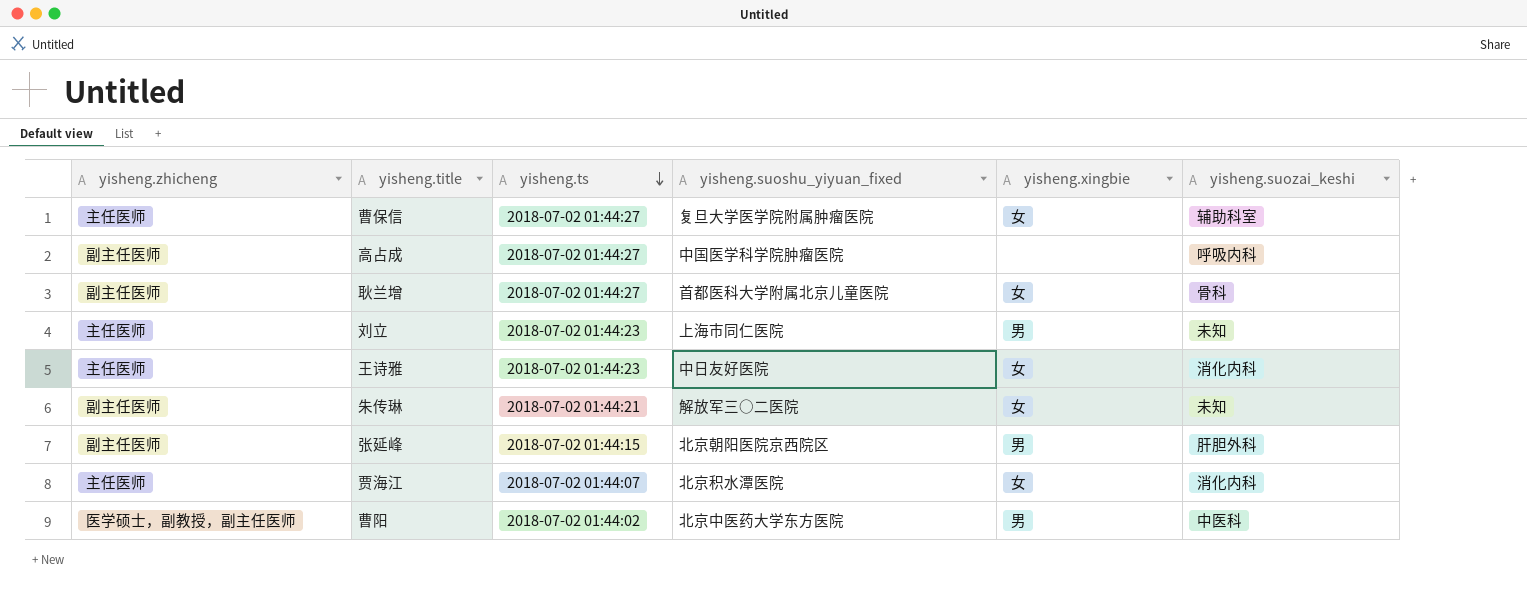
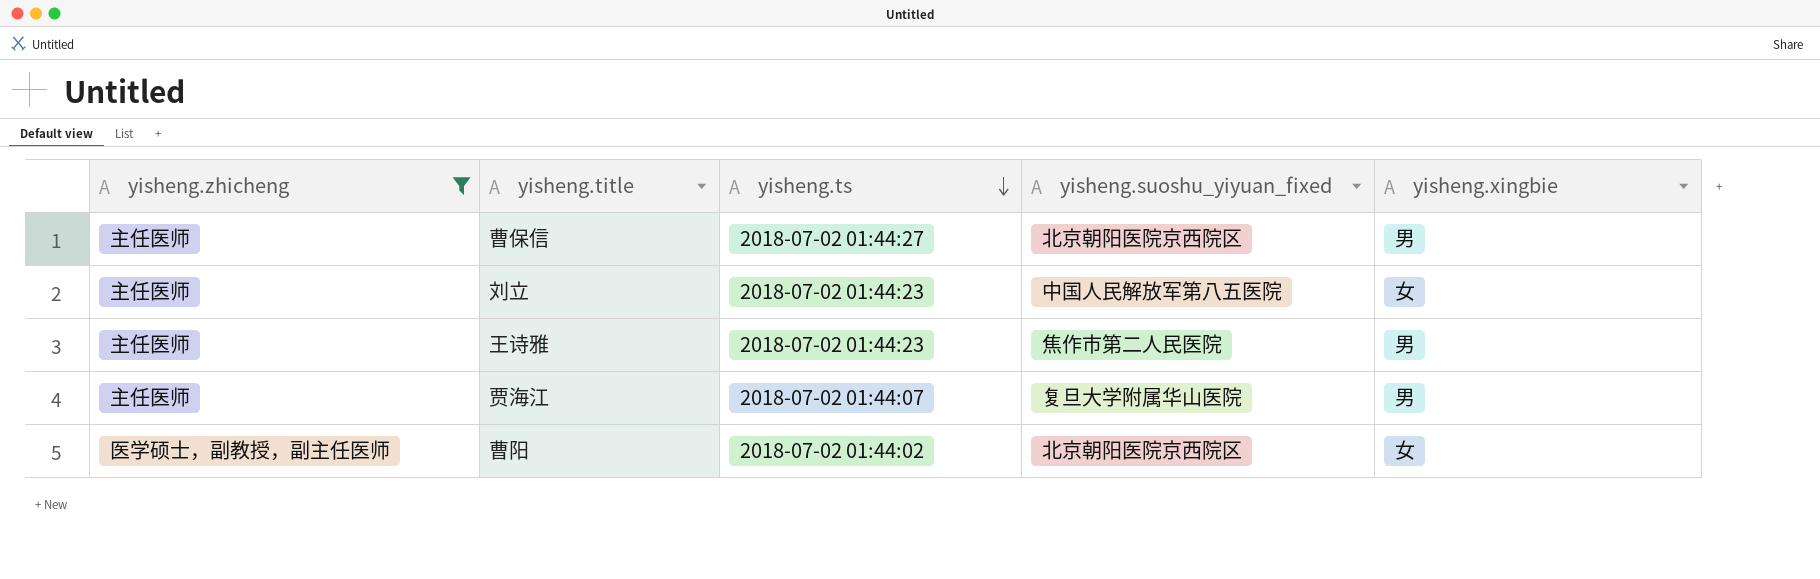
filter: none -> yisheng.zhicheng != 副主任医师
column yisheng.suozai_keshi | position: 6 -> none
曹保信 | yisheng.suoshu_yiyuan_fixed: 复旦大学医学院附属肿瘤医院 -> 北京朝阳医院京西院区
曹保信 | yisheng.xingbie: 女 -> 男
刘立 | yisheng.suoshu_yiyuan_fixed: 上海市同仁医院 -> 中国人民解放军第八五医院
刘立 | yisheng.xingbie: 男 -> 女
王诗雅 | yisheng.suoshu_yiyuan_fixed: 中日友好医院 -> 焦作市第二人民医院
王诗雅 | yisheng.xingbie: 女 -> 男
贾海江 | yisheng.suoshu_yiyuan_fixed: 北京积水潭医院 -> 复旦大学附属华山医院
贾海江 | yisheng.xingbie: 女 -> 男
曹阳 | yisheng.suoshu_yiyuan_fixed: 北京中医药大学东方医院 -> 北京朝阳医院京西院区
曹阳 | yisheng.xingbie: 男 -> 女

